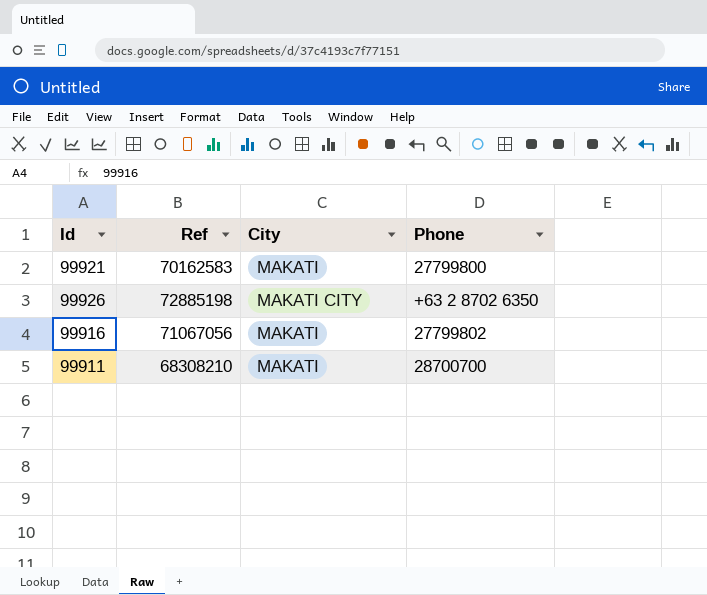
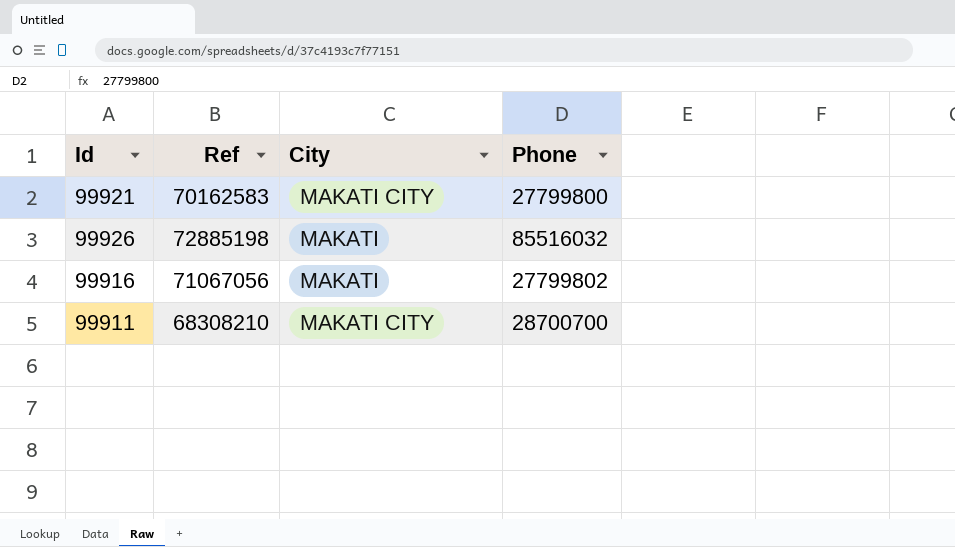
99921 | City: MAKATI -> MAKATI CITY
99926 | City: MAKATI CITY -> MAKATI
99926 | Phone: +63 2 8702 6350 -> 85516032
99911 | City: MAKATI -> MAKATI CITY

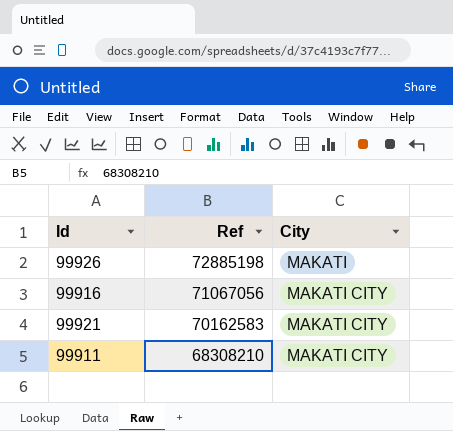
row order: none -> Ref descending
column Phone | position: 4 -> none
99916 | City: MAKATI -> MAKATI CITY

